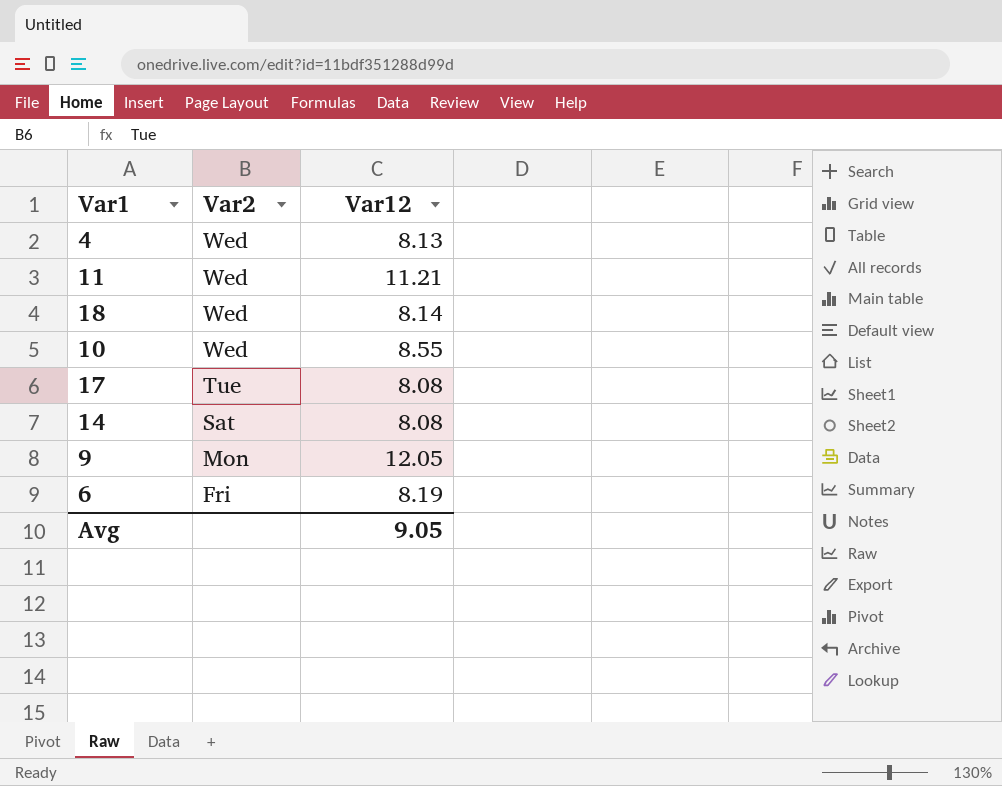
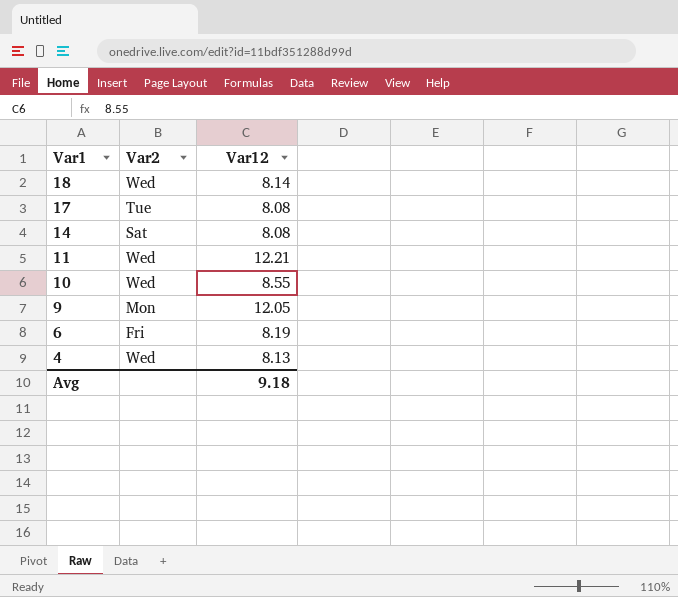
row order: Var2 descending -> Var1 descending
11 | Var12: 11.21 -> 12.21
Avg | Var12: 9.05 -> 9.18

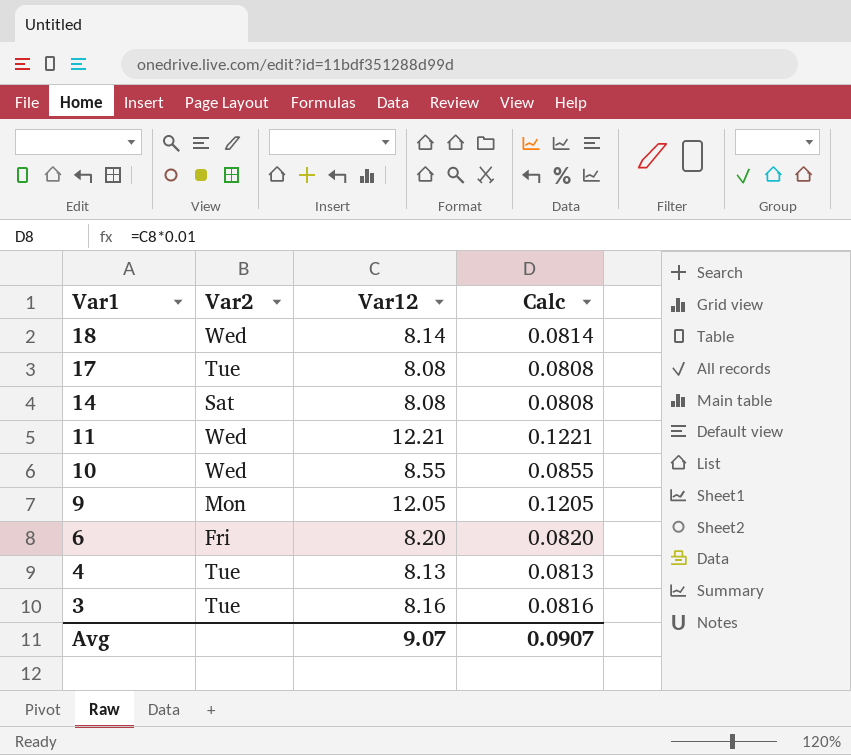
column Calc | formula: none -> [Var12] * 0.01
6 | Var12: 8.19 -> 8.20
4 | Var2: Wed -> Tue
row 3: none -> Tue | 8.16 | 0.0816
Avg | Var12: 9.18 -> 9.07

